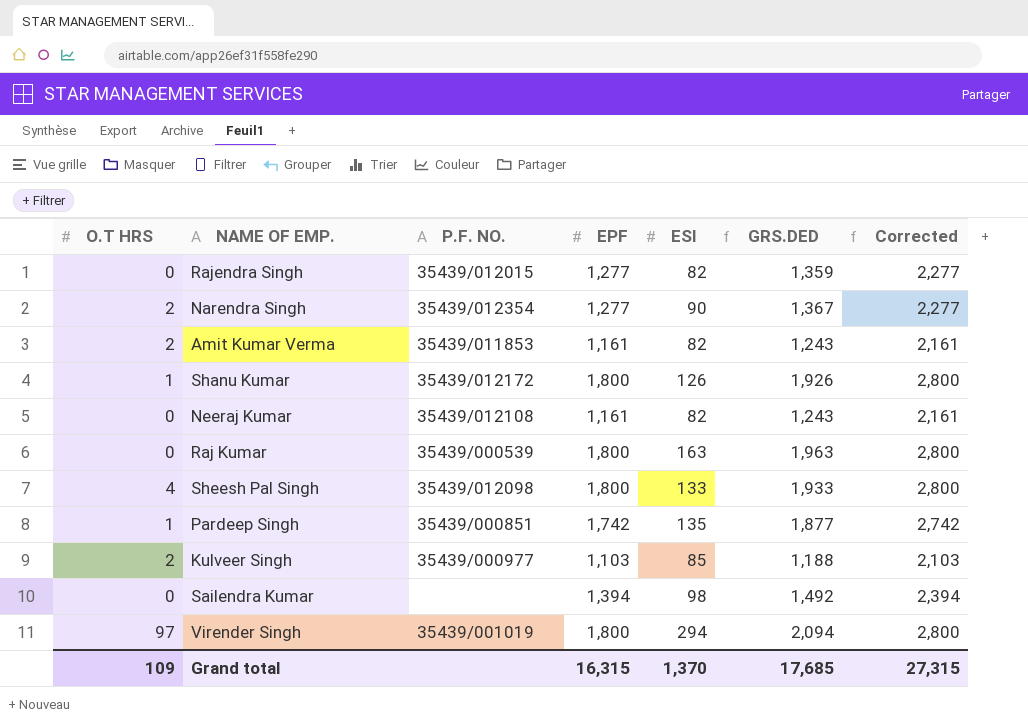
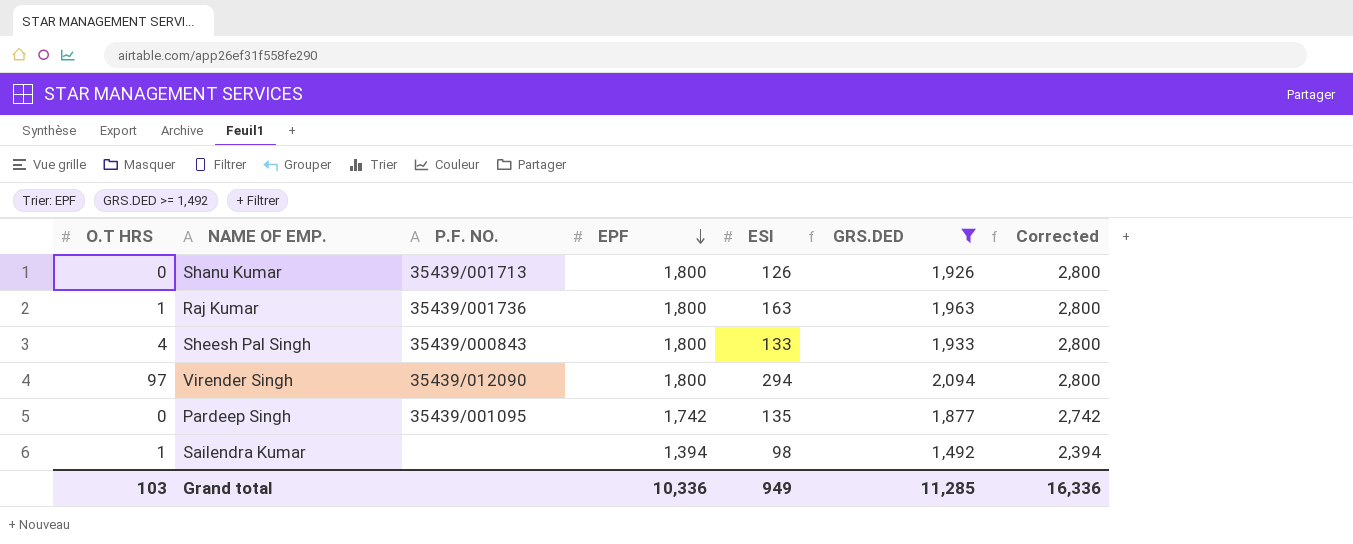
filter: none -> GRS.DED >= 1,492
row order: none -> EPF descending
Shanu Kumar | O.T HRS: 1 -> 0
Shanu Kumar | P.F. NO.: 35439/012172 -> 35439/001713
Raj Kumar | O.T HRS: 0 -> 1
Raj Kumar | P.F. NO.: 35439/000539 -> 35439/001736
Sheesh Pal Singh | P.F. NO.: 35439/012098 -> 35439/000843
Virender Singh | P.F. NO.: 35439/001019 -> 35439/012090
Pardeep Singh | O.T HRS: 1 -> 0
Pardeep Singh | P.F. NO.: 35439/000851 -> 35439/001095
Sailendra Kumar | O.T HRS: 0 -> 1
Grand total | O.T HRS: 109 -> 103
Grand total | EPF: 16,315 -> 10,336
Grand total | ESI: 1,370 -> 949
Grand total | GRS.DED: 17,685 -> 11,285
Grand total | Corrected: 27,315 -> 16,336

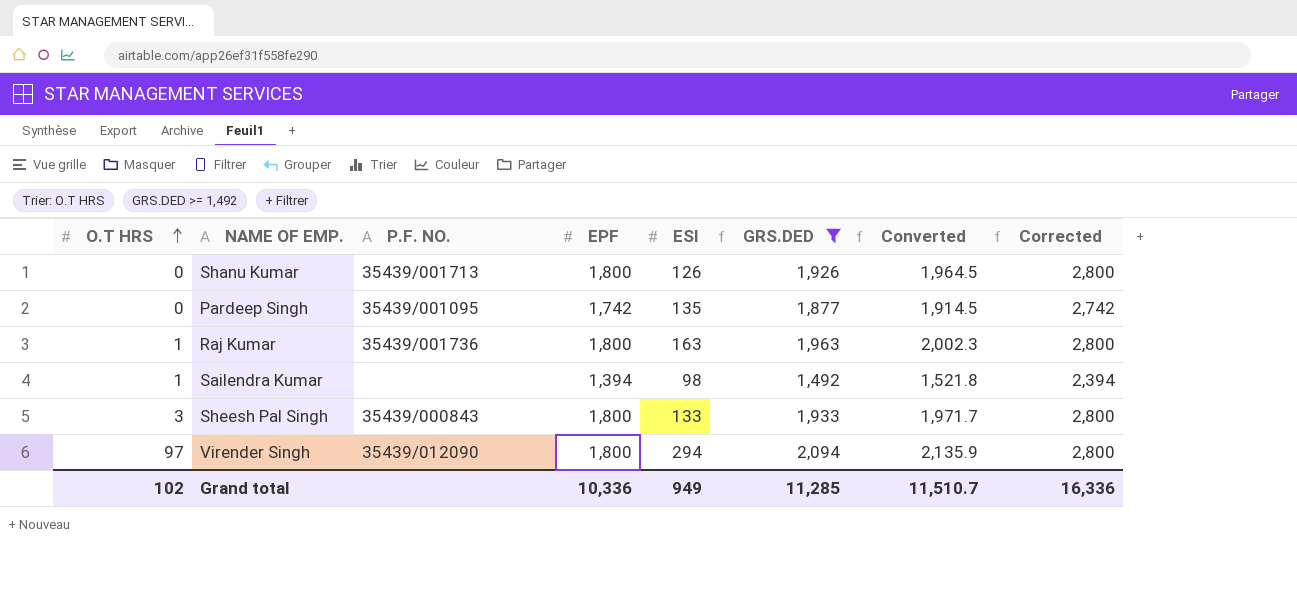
row order: EPF descending -> O.T HRS ascending
column Converted | formula: none -> [GRS.DED] * 1.02
Sheesh Pal Singh | O.T HRS: 4 -> 3
Grand total | O.T HRS: 103 -> 102

